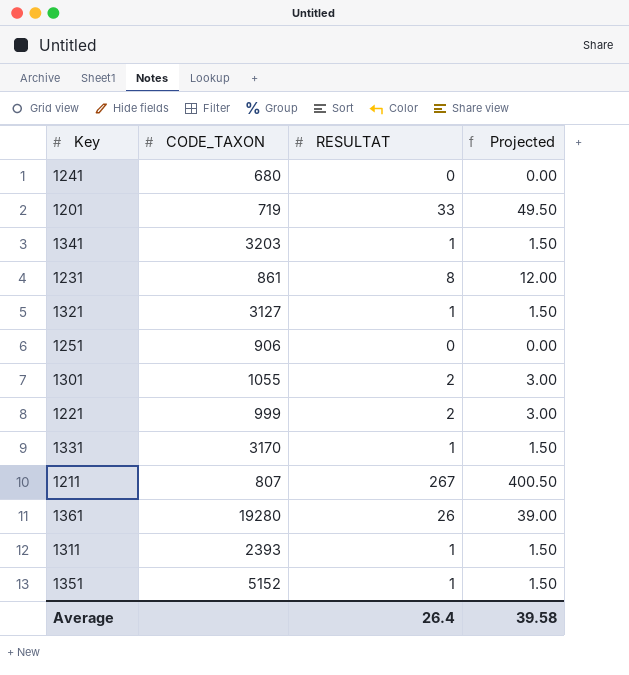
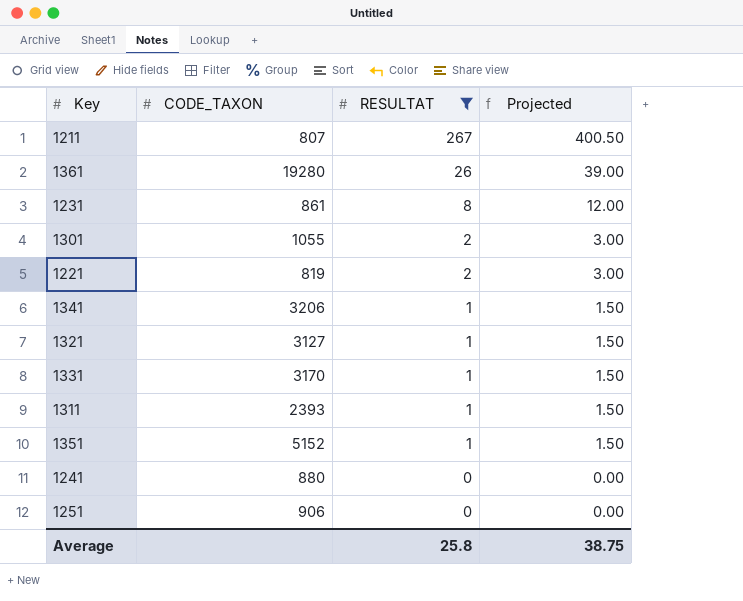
filter: none -> RESULTAT != 33
row order: none -> RESULTAT descending
1221 | CODE_TAXON: 999 -> 819
1341 | CODE_TAXON: 3203 -> 3206
1241 | CODE_TAXON: 680 -> 880
Average | RESULTAT: 26.4 -> 25.8
Average | Projected: 39.58 -> 38.75

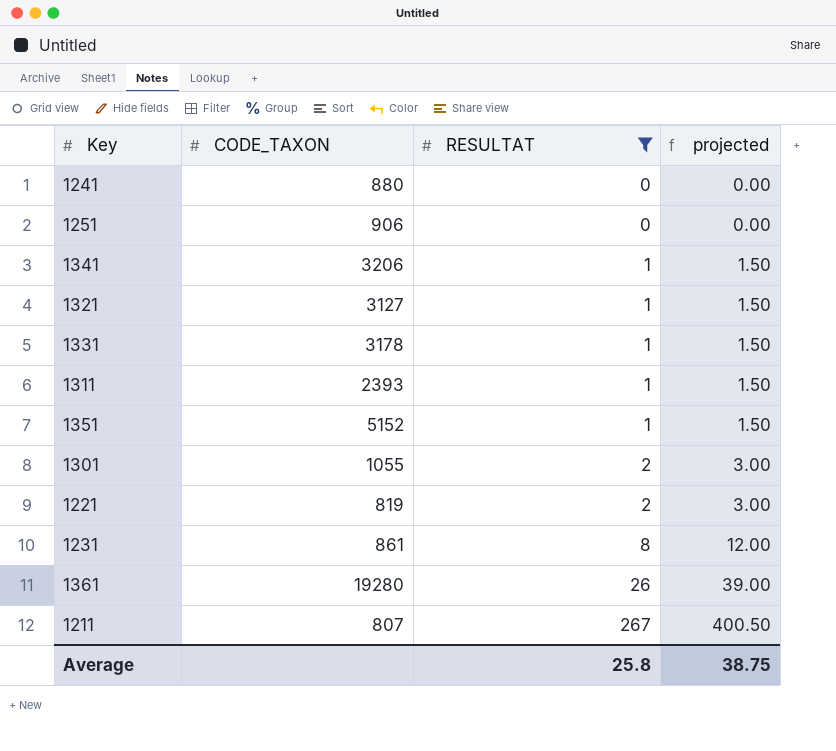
row order: RESULTAT descending -> RESULTAT ascending
column name: Projected -> projected
1331 | CODE_TAXON: 3170 -> 3178

